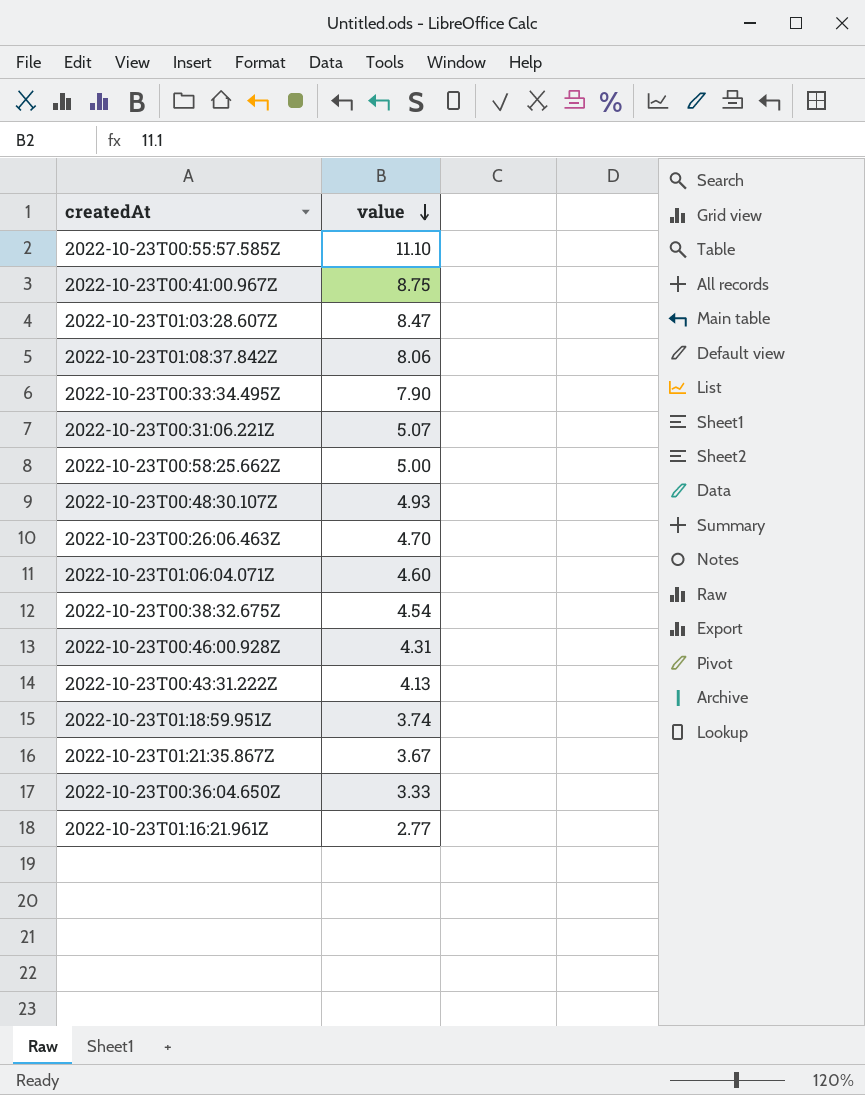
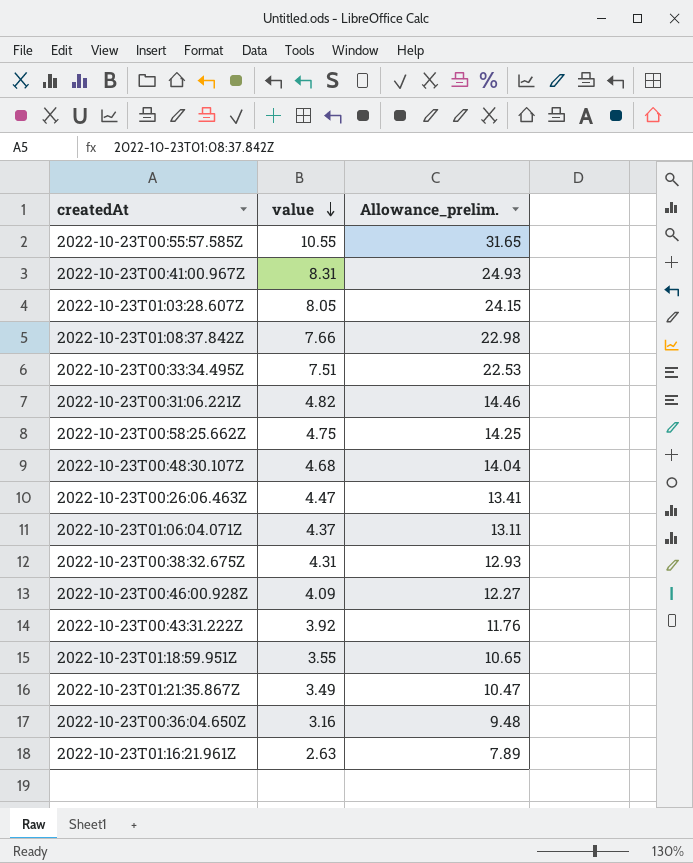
column Allowance_prelim. | formula: none -> [value] * 3
2022-10-23T00:55:57.585Z | value: 11.10 -> 10.55
2022-10-23T00:41:00.967Z | value: 8.75 -> 8.31
2022-10-23T01:03:28.607Z | value: 8.47 -> 8.05
2022-10-23T01:08:37.842Z | value: 8.06 -> 7.66
2022-10-23T00:33:34.495Z | value: 7.90 -> 7.51
2022-10-23T00:31:06.221Z | value: 5.07 -> 4.82
2022-10-23T00:58:25.662Z | value: 5.00 -> 4.75
2022-10-23T00:48:30.107Z | value: 4.93 -> 4.68
2022-10-23T00:26:06.463Z | value: 4.70 -> 4.47
2022-10-23T01:06:04.071Z | value: 4.60 -> 4.37
2022-10-23T00:38:32.675Z | value: 4.54 -> 4.31
2022-10-23T00:46:00.928Z | value: 4.31 -> 4.09
2022-10-23T00:43:31.222Z | value: 4.13 -> 3.92
2022-10-23T01:18:59.951Z | value: 3.74 -> 3.55
2022-10-23T01:21:35.867Z | value: 3.67 -> 3.49
2022-10-23T00:36:04.650Z | value: 3.33 -> 3.16
2022-10-23T01:16:21.961Z | value: 2.77 -> 2.63

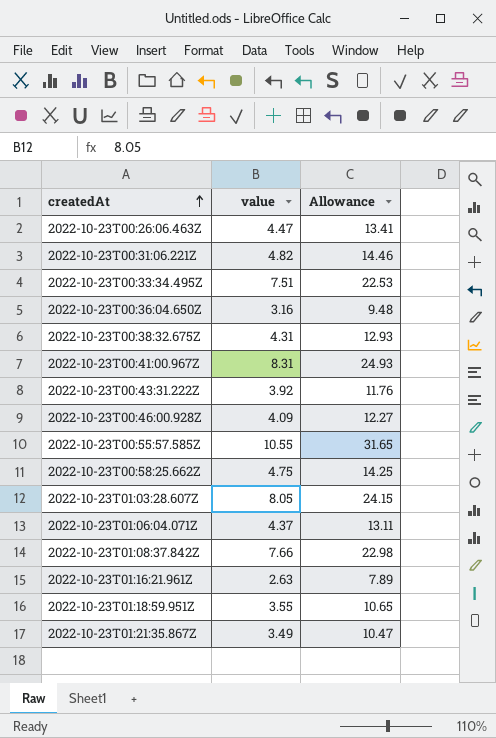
row order: value descending -> createdAt ascending
column name: Allowance_prelim. -> Allowance
row 2022-10-23T00:48:30.107Z: 4.68 | 14.04 -> none

